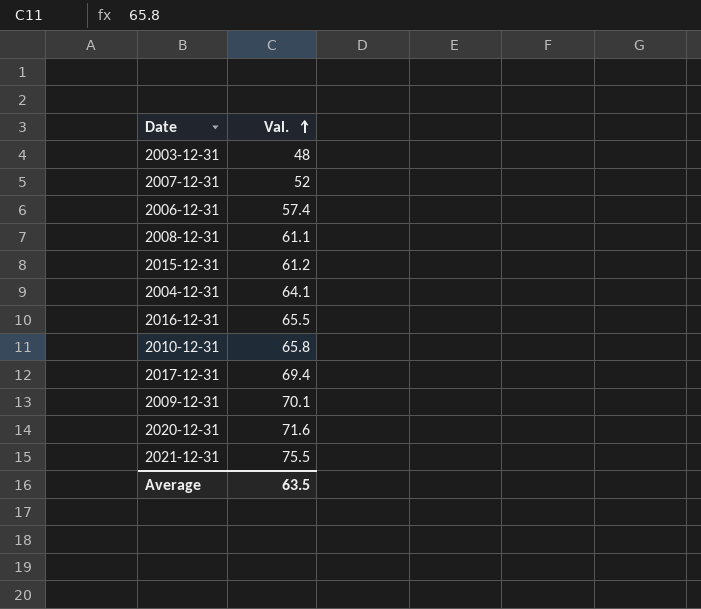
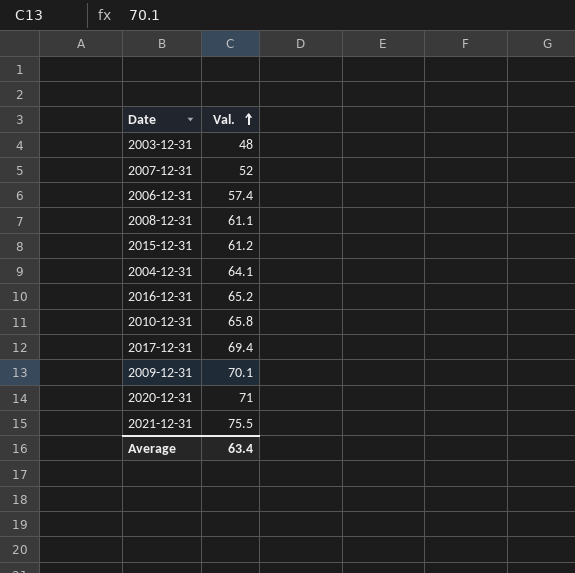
2016-12-31 | Val.: 65.5 -> 65.2
2020-12-31 | Val.: 71.6 -> 71
Average | Val.: 63.5 -> 63.4

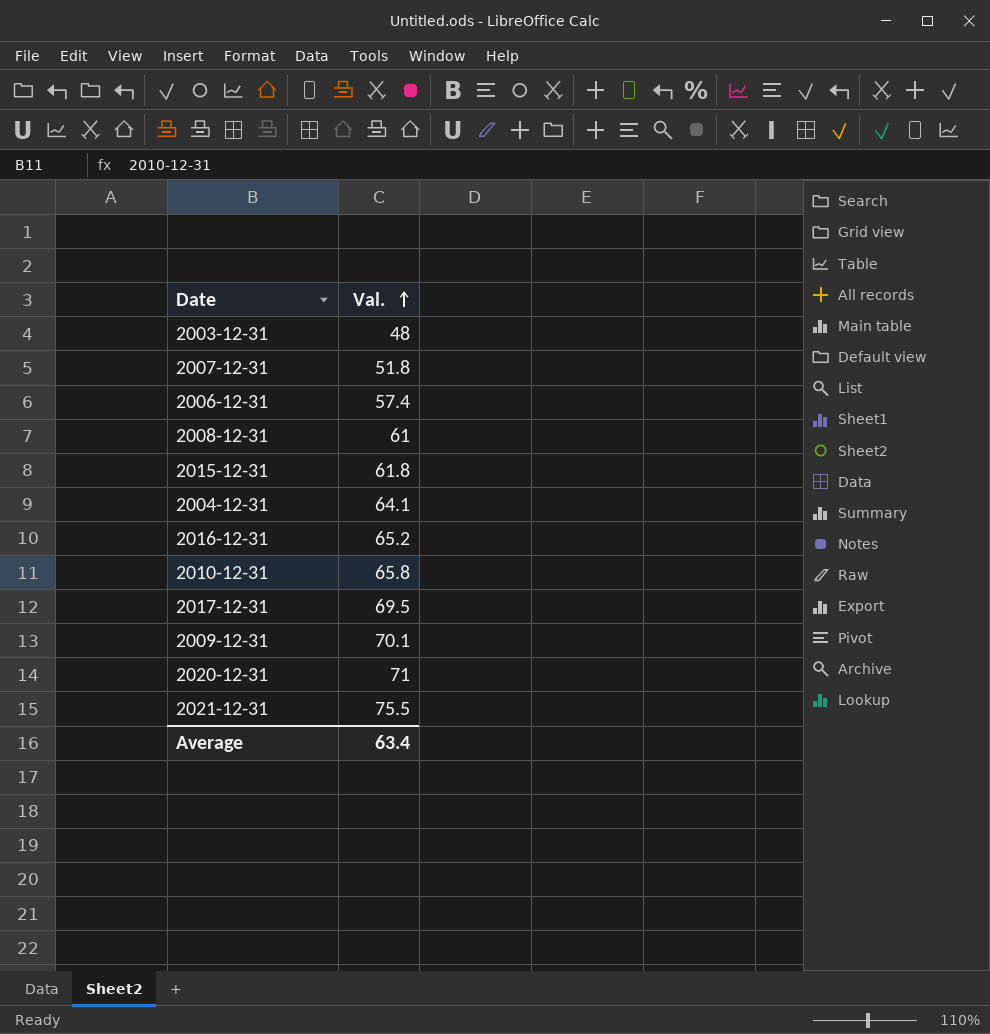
2007-12-31 | Val.: 52 -> 51.8
2008-12-31 | Val.: 61.1 -> 61
2015-12-31 | Val.: 61.2 -> 61.8
2017-12-31 | Val.: 69.4 -> 69.5

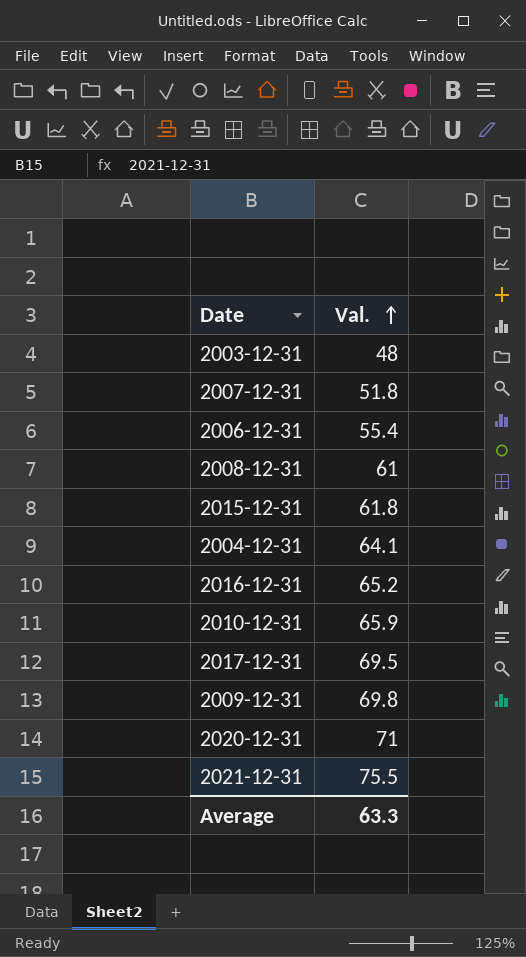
2006-12-31 | Val.: 57.4 -> 55.4
2010-12-31 | Val.: 65.8 -> 65.9
2009-12-31 | Val.: 70.1 -> 69.8
Average | Val.: 63.4 -> 63.3

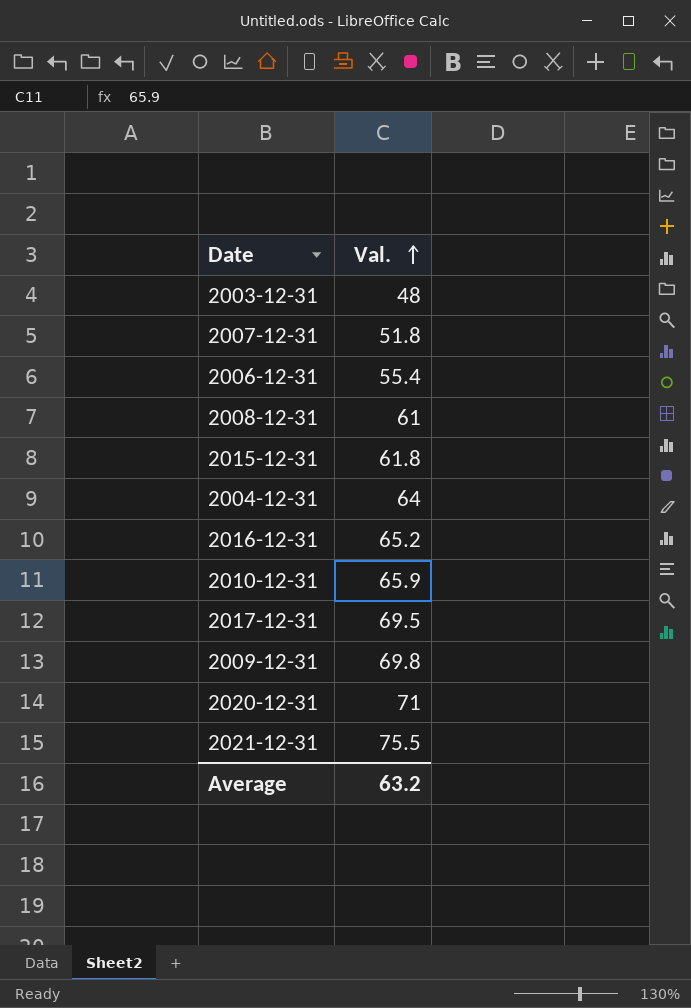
2004-12-31 | Val.: 64.1 -> 64
Average | Val.: 63.3 -> 63.2

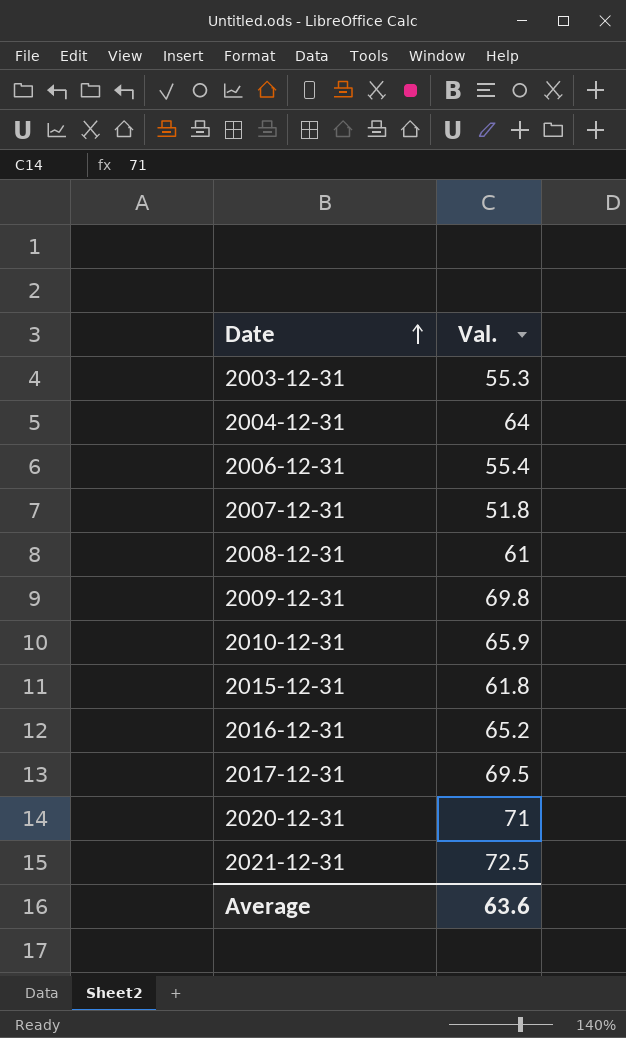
row order: Val. ascending -> Date ascending
2003-12-31 | Val.: 48 -> 55.3
2021-12-31 | Val.: 75.5 -> 72.5
Average | Val.: 63.2 -> 63.6

